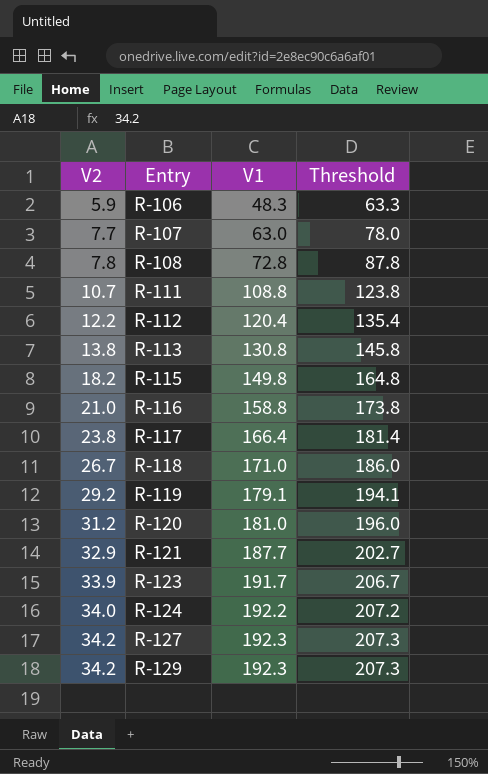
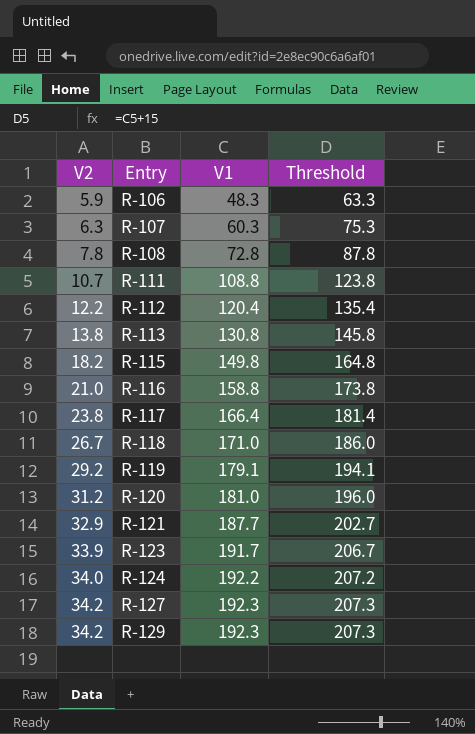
R-107 | V2: 7.7 -> 6.3
R-107 | V1: 63.0 -> 60.3
R-107 | Threshold: 78.0 -> 75.3

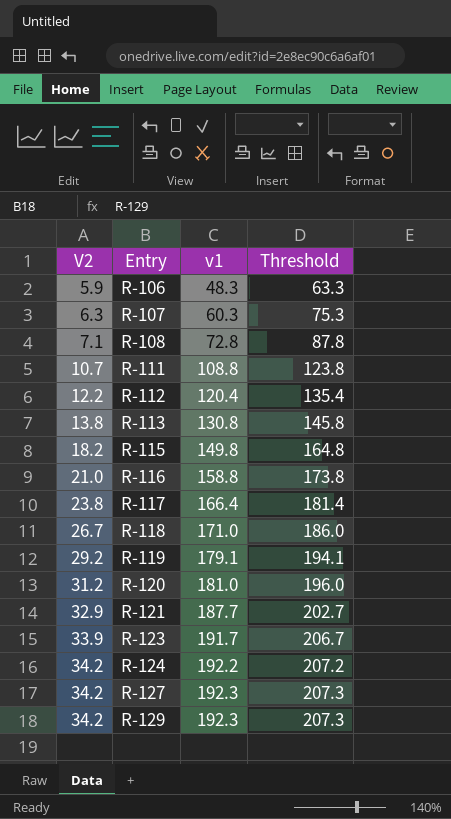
column name: V1 -> v1
R-108 | V2: 7.8 -> 7.1
R-124 | V2: 34.0 -> 34.2

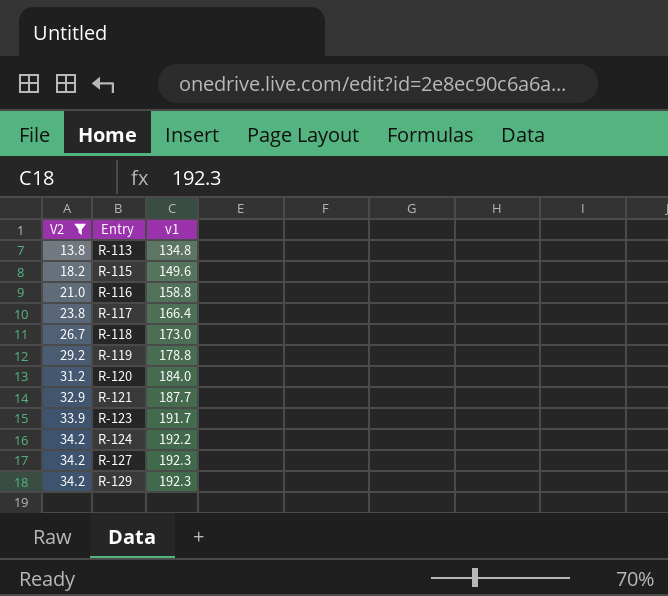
filter: none -> V2 >= 13.8
column Threshold | formula: [v1] + 15 -> none
R-113 | v1: 130.8 -> 134.8
R-115 | v1: 149.8 -> 149.6
R-118 | v1: 171.0 -> 173.0
R-119 | v1: 179.1 -> 178.8
R-120 | v1: 181.0 -> 184.0

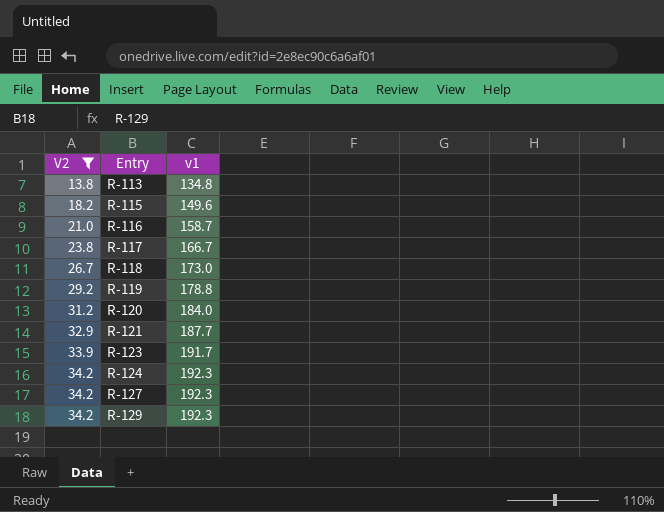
R-116 | v1: 158.8 -> 158.7
R-117 | v1: 166.4 -> 166.7
R-124 | v1: 192.2 -> 192.3

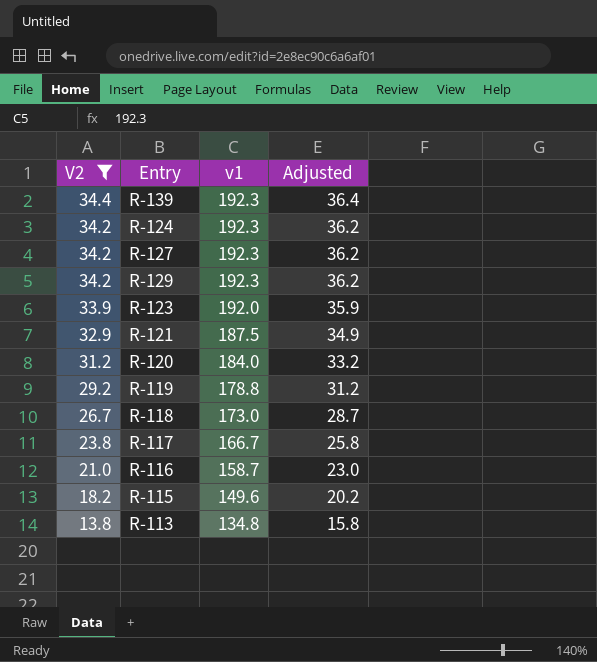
row order: V2 ascending -> V2 descending
column Adjusted | formula: none -> [V2] + 2
row R-139: none -> 34.4 | 192.3 | 36.4
R-123 | v1: 191.7 -> 192.0
R-121 | v1: 187.7 -> 187.5

